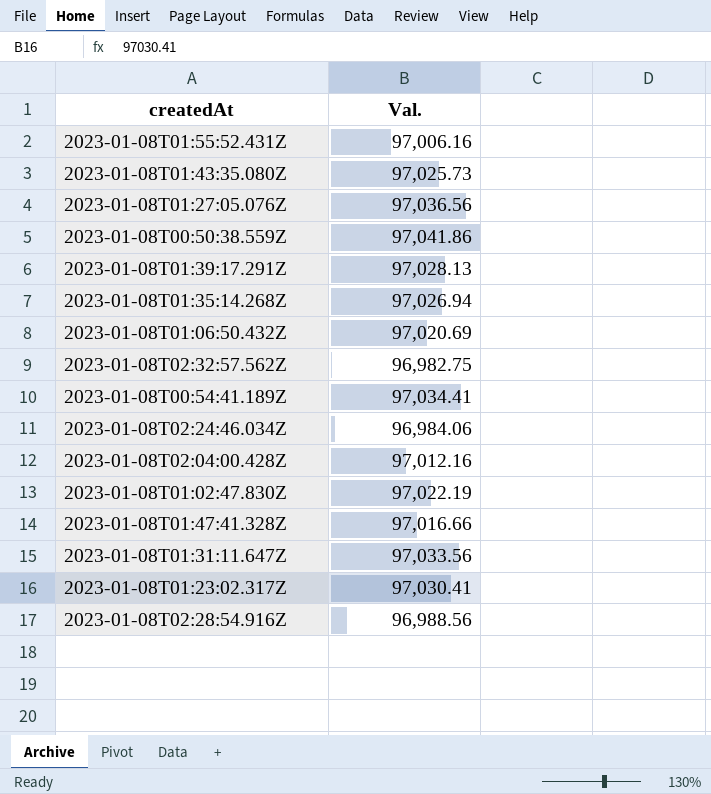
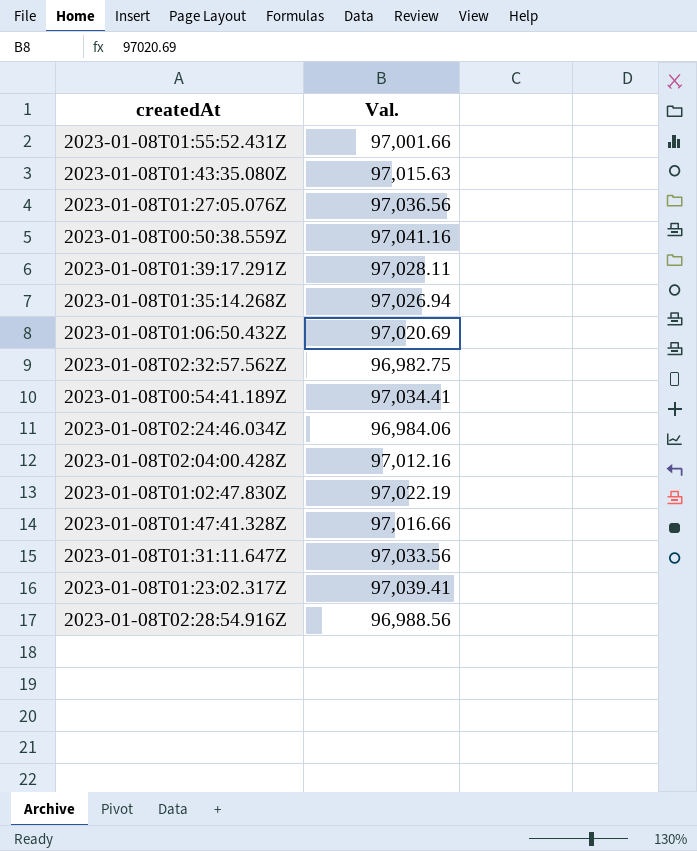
2023-01-08T01:55:52.431Z | Val.: 97,006.16 -> 97,001.66
2023-01-08T01:43:35.080Z | Val.: 97,025.73 -> 97,015.63
2023-01-08T00:50:38.559Z | Val.: 97,041.86 -> 97,041.16
2023-01-08T01:39:17.291Z | Val.: 97,028.13 -> 97,028.11
2023-01-08T01:23:02.317Z | Val.: 97,030.41 -> 97,039.41

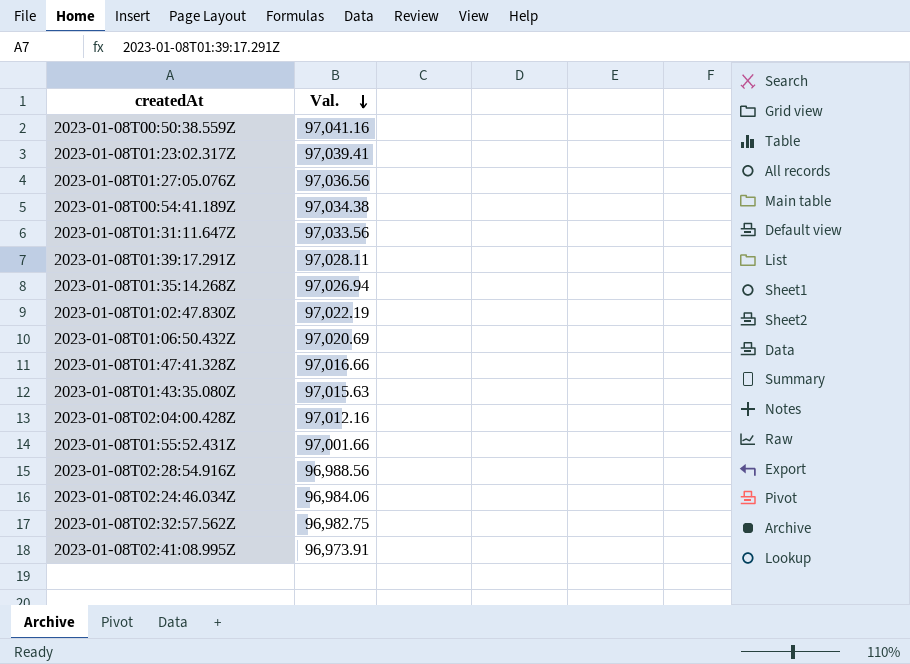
row order: none -> Val. descending
2023-01-08T00:54:41.189Z | Val.: 97,034.41 -> 97,034.38
row 2023-01-08T02:41:08.995Z: none -> 96,973.91

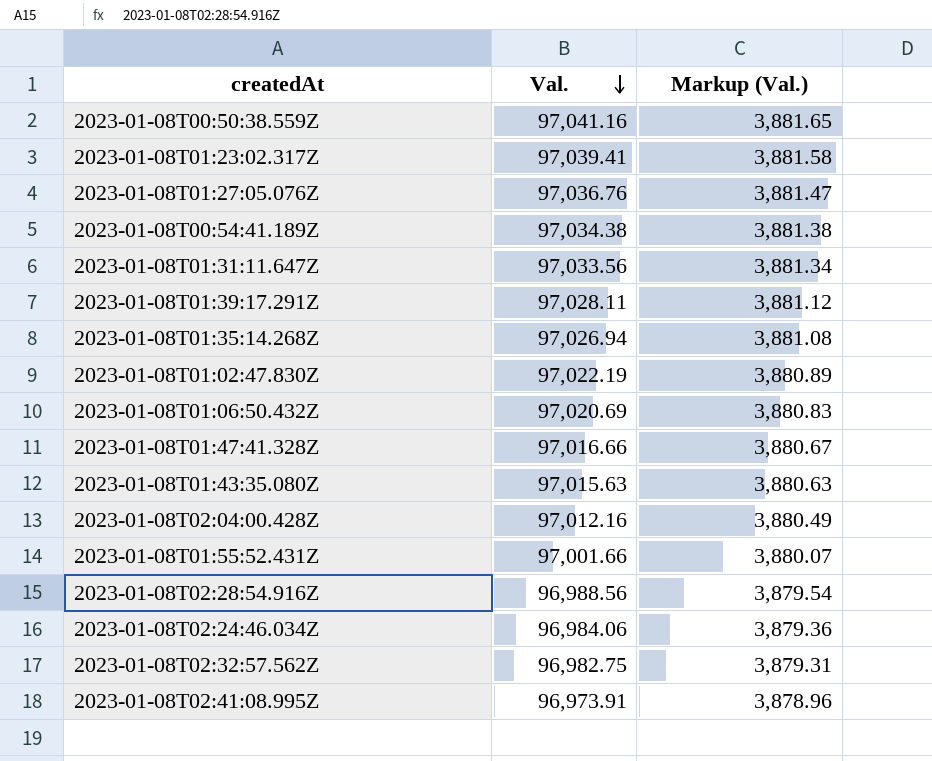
column Markup (Val.) | formula: none -> [Val.] * 0.04
2023-01-08T01:27:05.076Z | Val.: 97,036.56 -> 97,036.76

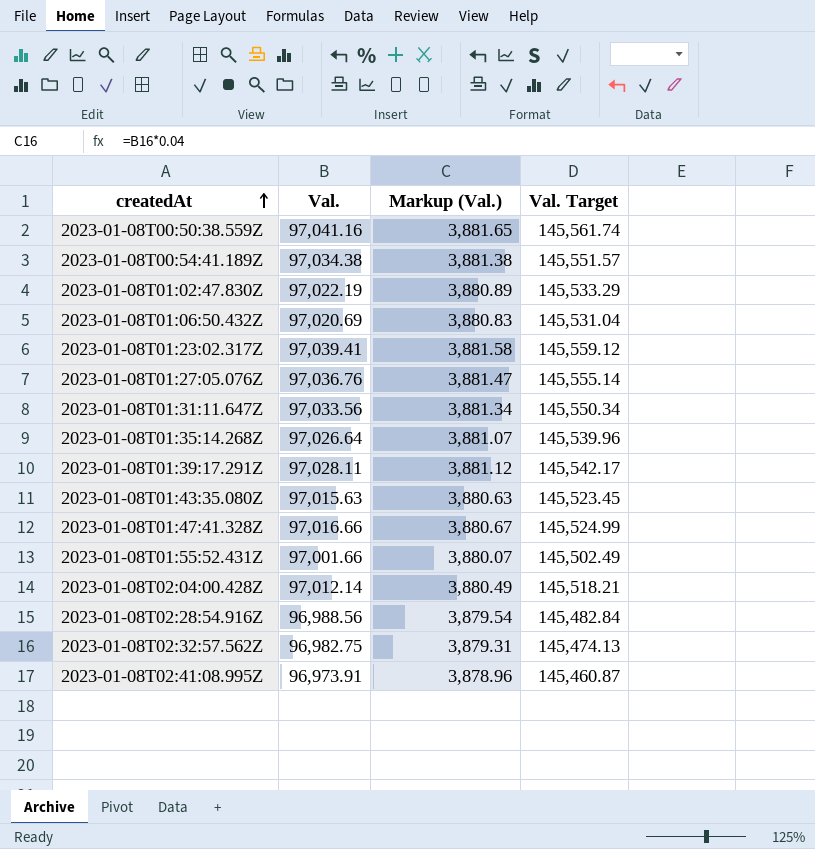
row order: Val. descending -> createdAt ascending
column Val. Target | formula: none -> [Val.] * 1.5
row 2023-01-08T02:24:46.034Z: 96,984.06 | 3,879.36 -> none
2023-01-08T01:35:14.268Z | Val.: 97,026.94 -> 97,026.64
2023-01-08T01:35:14.268Z | Markup (Val.): 3,881.08 -> 3,881.07
2023-01-08T02:04:00.428Z | Val.: 97,012.16 -> 97,012.14

